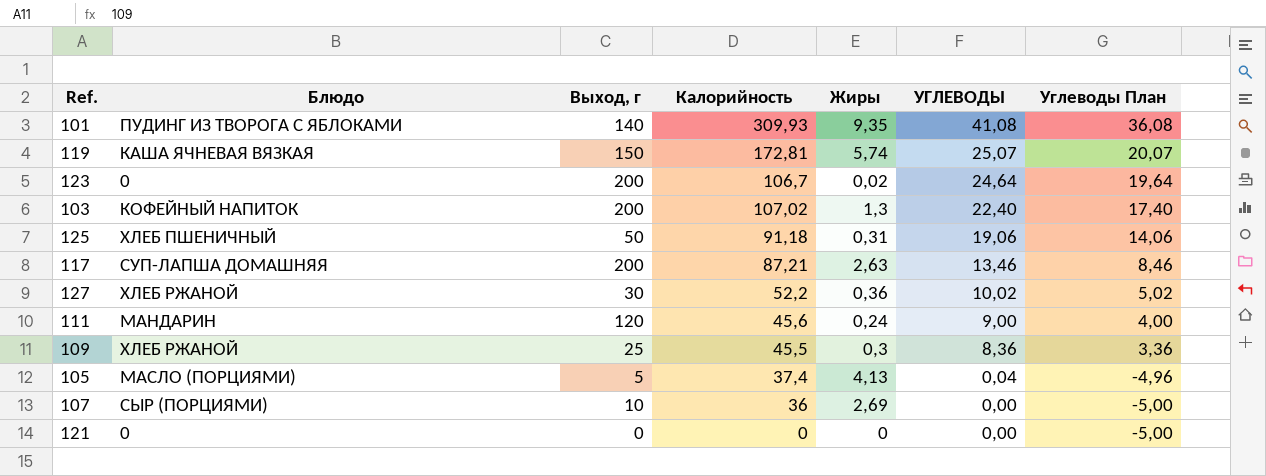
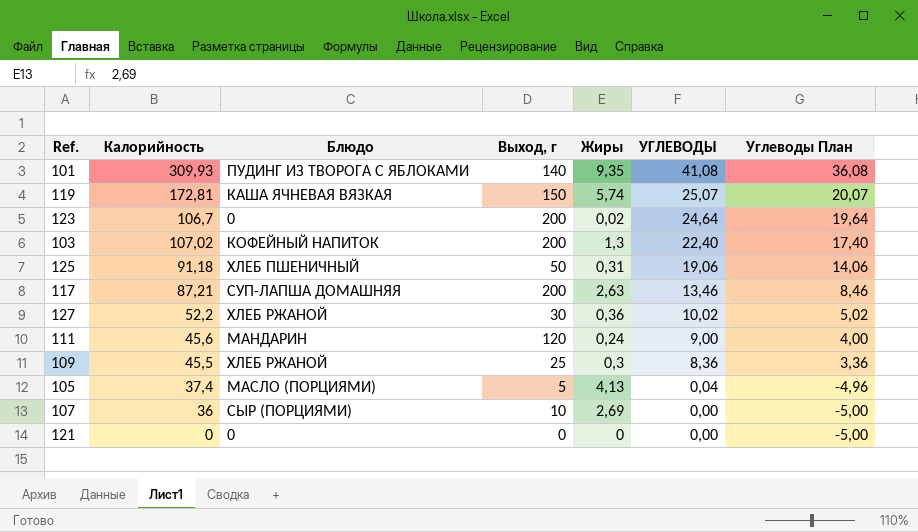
column Калорийность | position: 4 -> 2

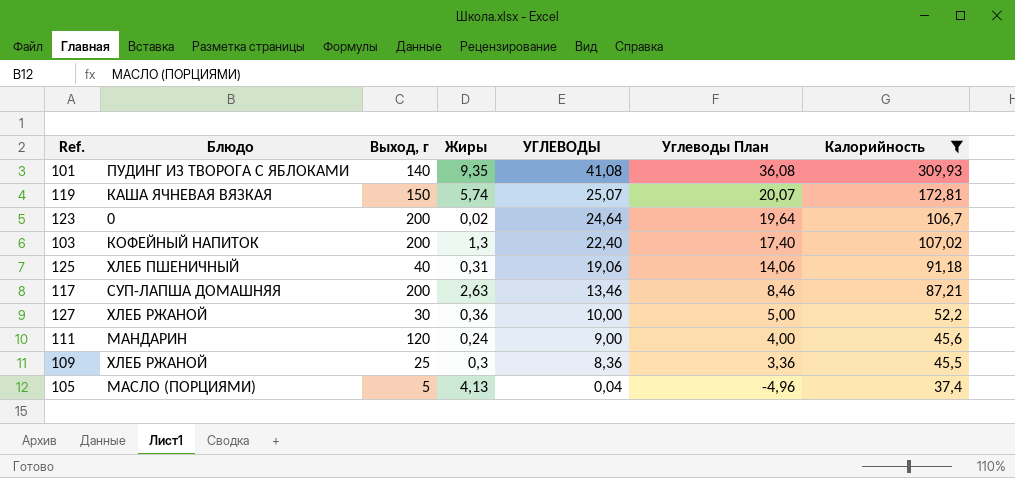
filter: none -> Калорийность >= 37,4
column Калорийность | position: 2 -> 7
125 | Выход, г: 50 -> 40
127 | УГЛЕВОДЫ: 10,02 -> 10,00
127 | Углеводы План: 5,02 -> 5,00

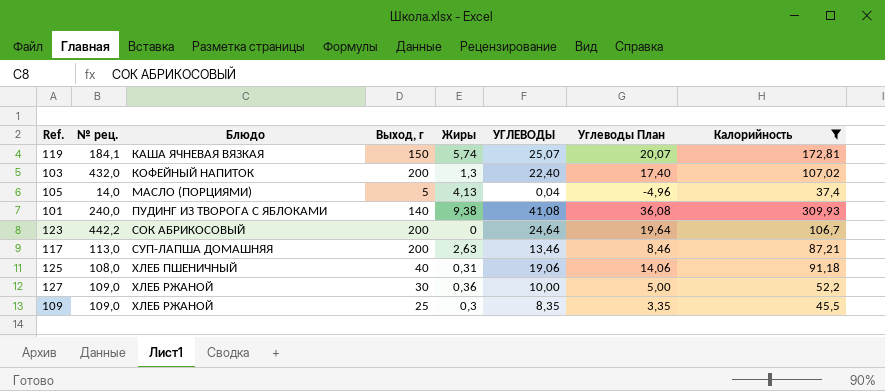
row order: УГЛЕВОДЫ descending -> Блюдо ascending
column № рец. | position: none -> 2
row 111: МАНДАРИН | 120 | 0,24 | 9,00 | 4,00 | 45,6 -> none
101 | Жиры: 9,35 -> 9,38
123 | Блюдо: 0 -> СОК АБРИКОСОВЫЙ
123 | Жиры: 0,02 -> 0
109 | УГЛЕВОДЫ: 8,36 -> 8,35
109 | Углеводы План: 3,36 -> 3,35

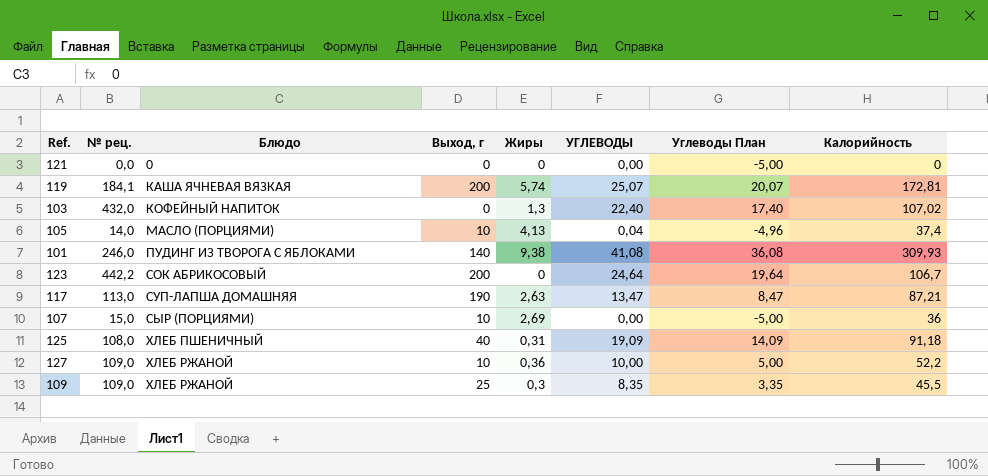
filter: Калорийность >= 37,4 -> none
119 | Выход, г: 150 -> 200
103 | Выход, г: 200 -> 0
105 | Выход, г: 5 -> 10
101 | № рец.: 240,0 -> 246,0
117 | Выход, г: 200 -> 190
117 | УГЛЕВОДЫ: 13,46 -> 13,47
117 | Углеводы План: 8,46 -> 8,47
125 | УГЛЕВОДЫ: 19,06 -> 19,09
125 | Углеводы План: 14,06 -> 14,09
127 | Выход, г: 30 -> 10

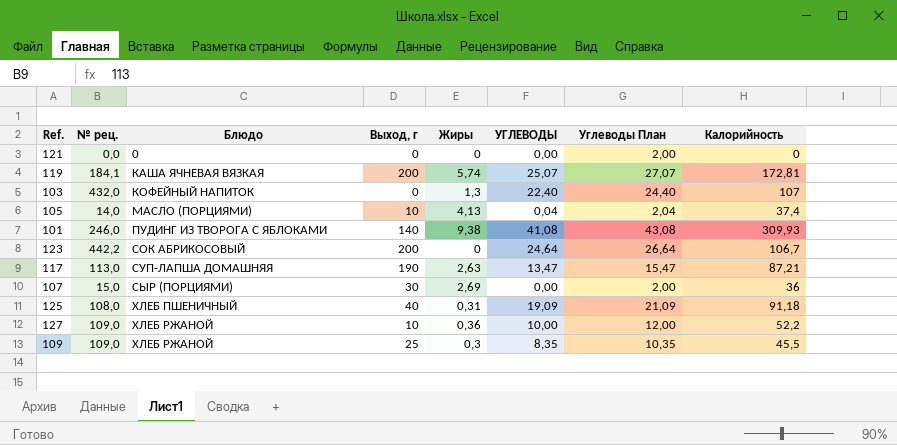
column Углеводы План | formula: [УГЛЕВОДЫ] - 5 -> [УГЛЕВОДЫ] + 2
103 | Калорийность: 107,02 -> 107
107 | Выход, г: 10 -> 30

